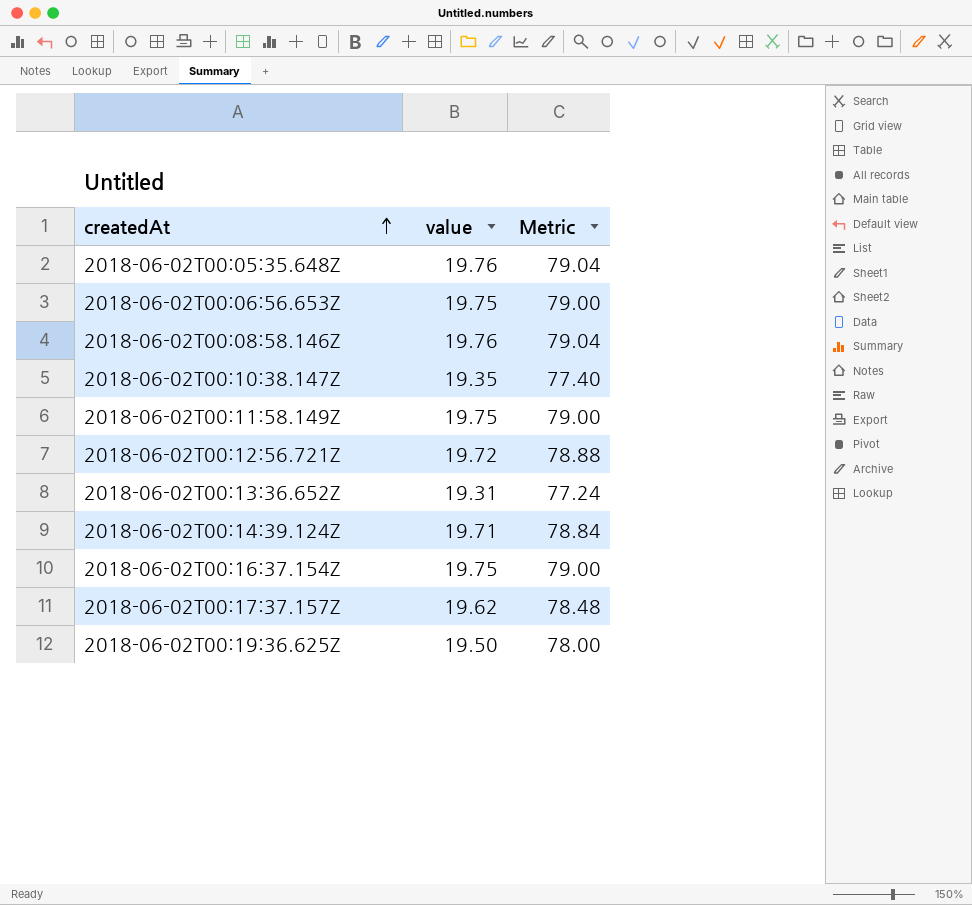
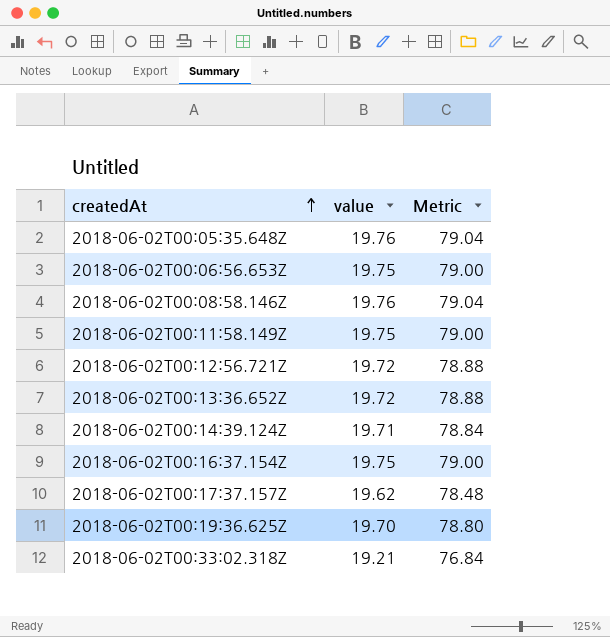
row 2018-06-02T00:10:38.147Z: 19.35 | 77.40 -> none
2018-06-02T00:13:36.652Z | value: 19.31 -> 19.72
2018-06-02T00:13:36.652Z | Metric: 77.24 -> 78.88
2018-06-02T00:19:36.625Z | value: 19.50 -> 19.70
2018-06-02T00:19:36.625Z | Metric: 78.00 -> 78.80
row 2018-06-02T00:33:02.318Z: none -> 19.21 | 76.84

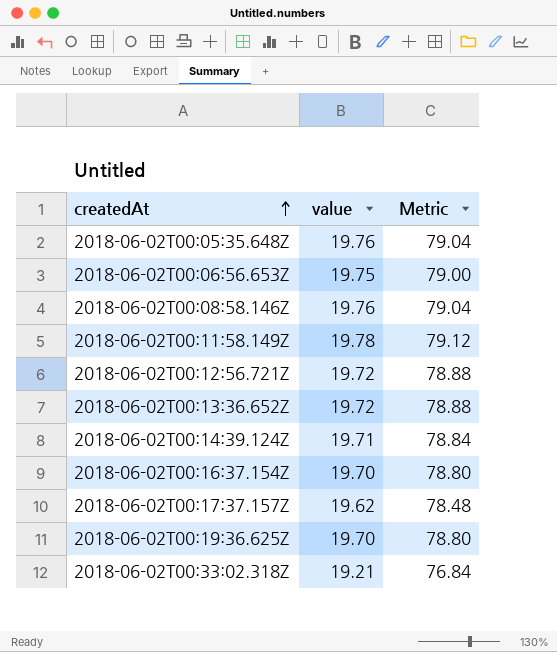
2018-06-02T00:11:58.149Z | value: 19.75 -> 19.78
2018-06-02T00:11:58.149Z | Metric: 79.00 -> 79.12
2018-06-02T00:16:37.154Z | value: 19.75 -> 19.70
2018-06-02T00:16:37.154Z | Metric: 79.00 -> 78.80

